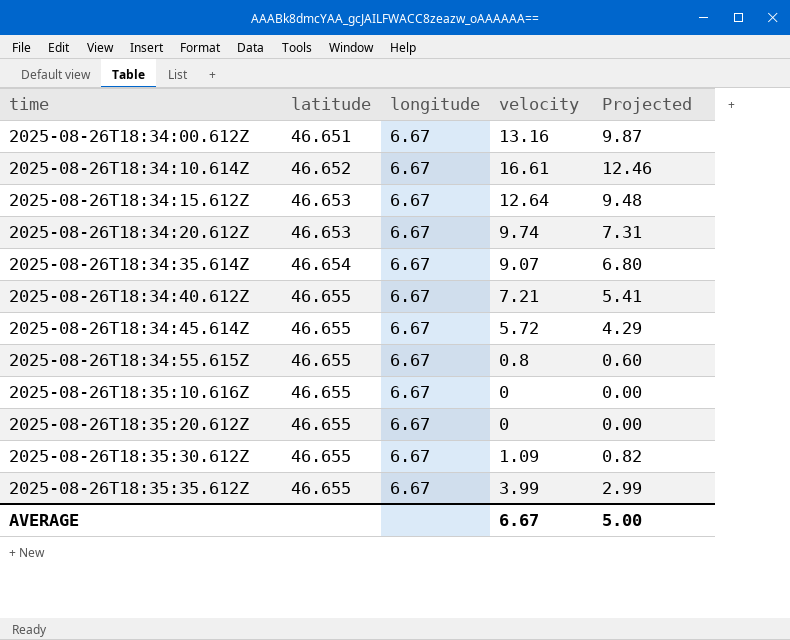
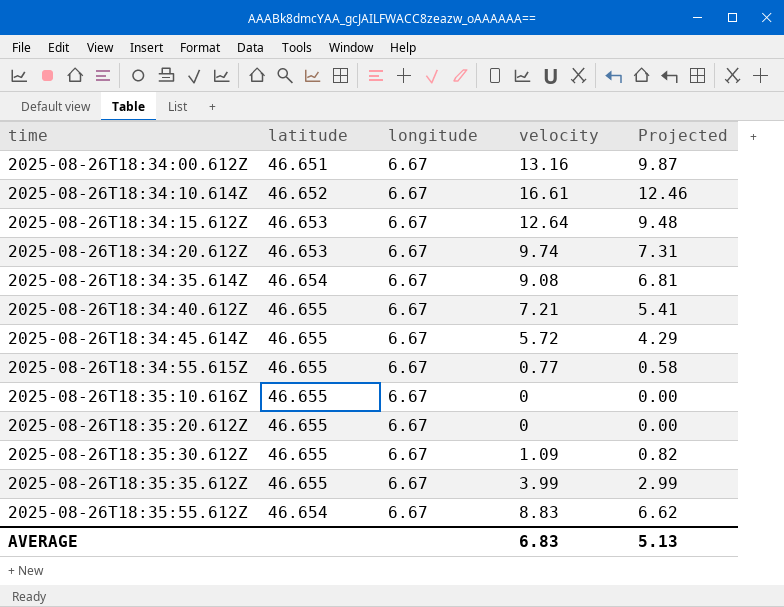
2025-08-26T18:34:35.614Z | velocity: 9.07 -> 9.08
2025-08-26T18:34:35.614Z | Projected: 6.80 -> 6.81
2025-08-26T18:34:55.615Z | velocity: 0.8 -> 0.77
2025-08-26T18:34:55.615Z | Projected: 0.60 -> 0.58
row 2025-08-26T18:35:55.612Z: none -> 46.654 | 6.67 | 8.83 | 6.62
AVERAGE | velocity: 6.67 -> 6.83
AVERAGE | Projected: 5.00 -> 5.13

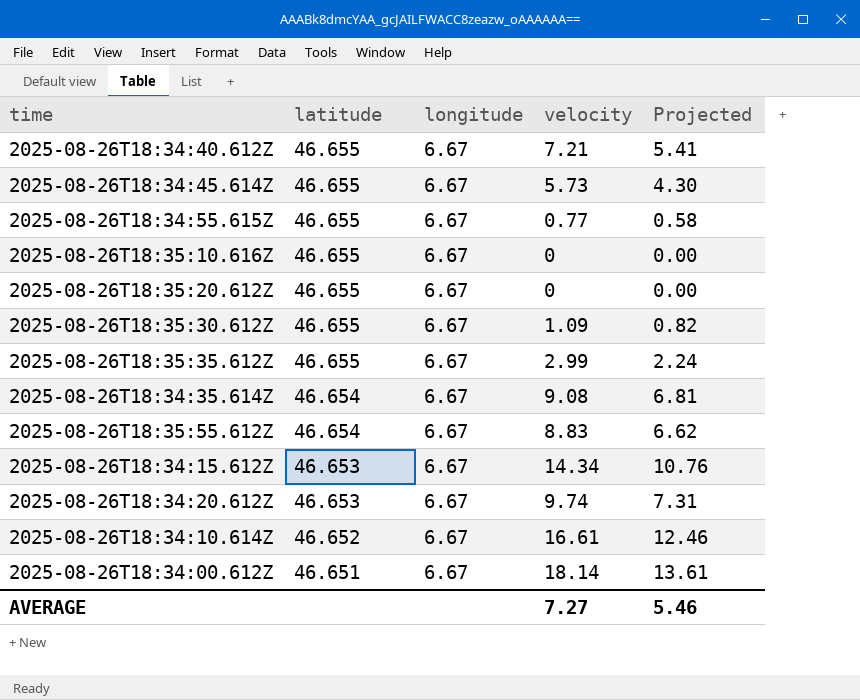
row order: time ascending -> latitude descending
2025-08-26T18:34:45.614Z | velocity: 5.72 -> 5.73
2025-08-26T18:34:45.614Z | Projected: 4.29 -> 4.30
2025-08-26T18:35:35.612Z | velocity: 3.99 -> 2.99
2025-08-26T18:35:35.612Z | Projected: 2.99 -> 2.24
2025-08-26T18:34:15.612Z | velocity: 12.64 -> 14.34
2025-08-26T18:34:15.612Z | Projected: 9.48 -> 10.76
2025-08-26T18:34:00.612Z | velocity: 13.16 -> 18.14
2025-08-26T18:34:00.612Z | Projected: 9.87 -> 13.61
AVERAGE | velocity: 6.83 -> 7.27
AVERAGE | Projected: 5.13 -> 5.46

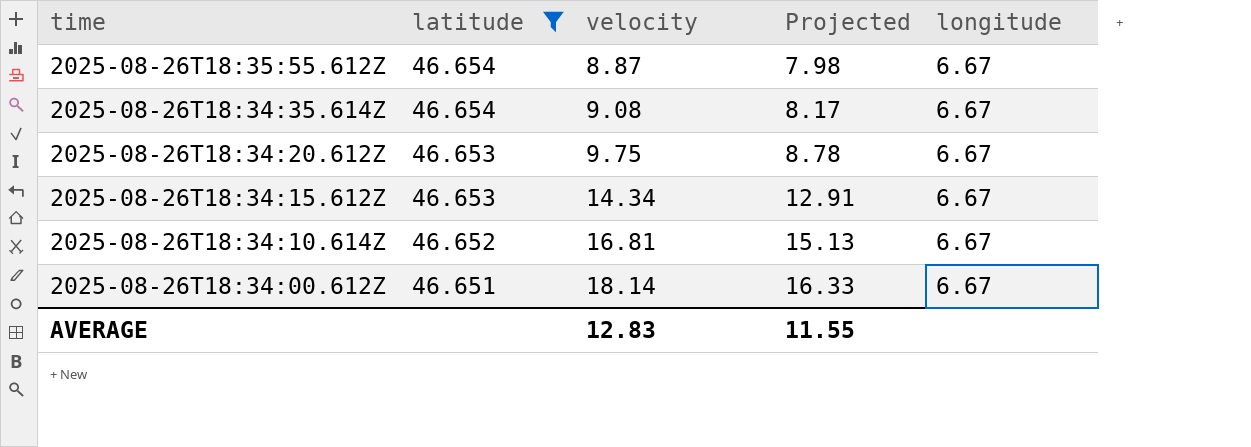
filter: none -> latitude != 46.655
row order: latitude descending -> time descending
column Projected | formula: [velocity] * 0.75 -> [velocity] * 0.9
column longitude | position: 3 -> 5
2025-08-26T18:35:55.612Z | velocity: 8.83 -> 8.87
2025-08-26T18:34:20.612Z | velocity: 9.74 -> 9.75
2025-08-26T18:34:10.614Z | velocity: 16.61 -> 16.81
AVERAGE | velocity: 7.27 -> 12.83
AVERAGE | Projected: 5.46 -> 11.55

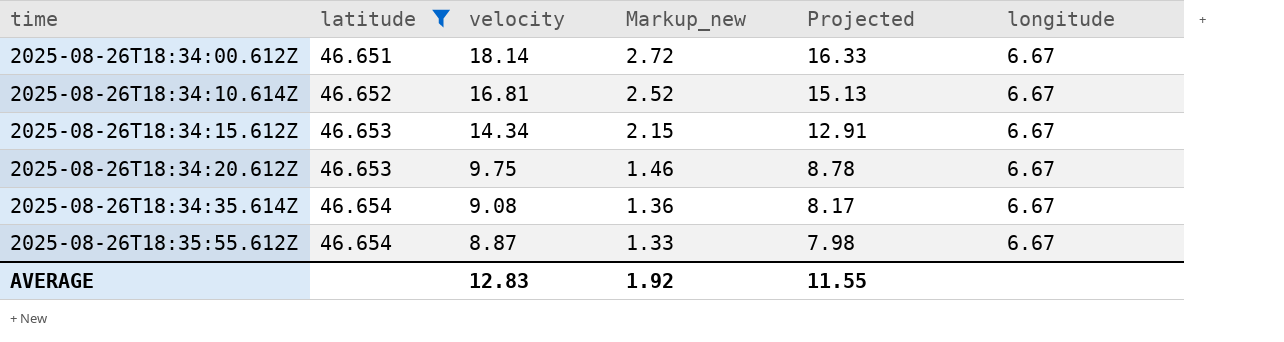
row order: time descending -> time ascending
column Markup_new | formula: none -> [velocity] * 0.15

